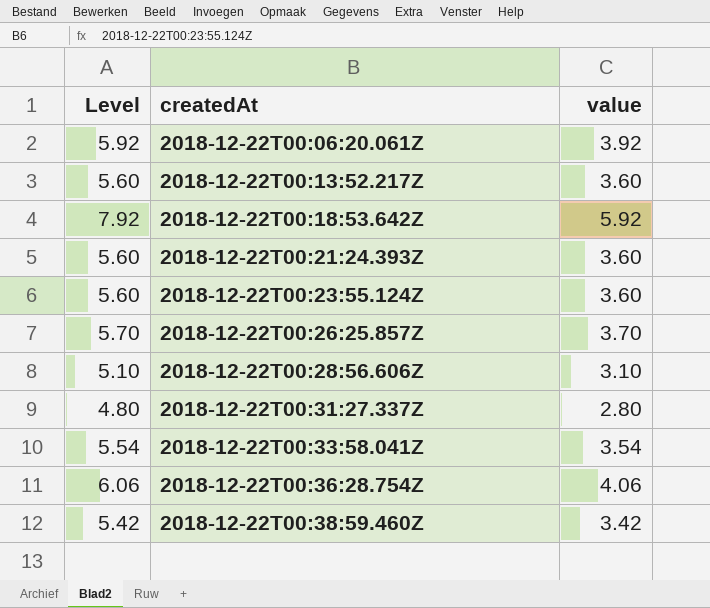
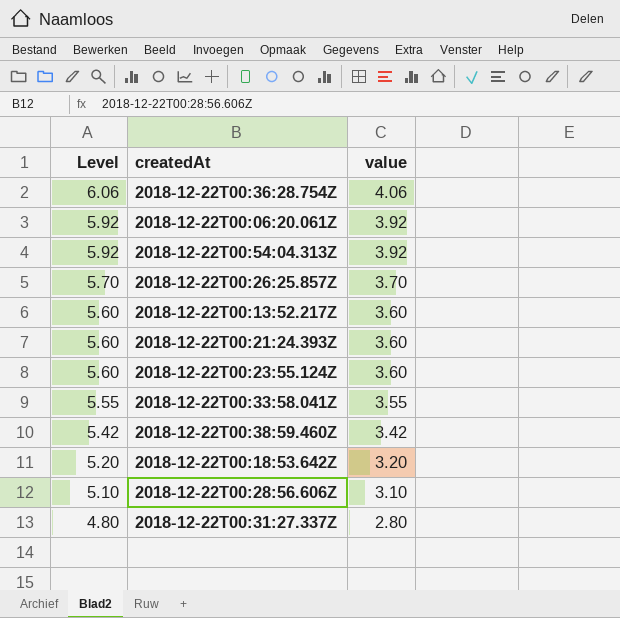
row order: createdAt ascending -> Level descending
row 2018-12-22T00:54:04.313Z: none -> 5.92 | 3.92
2018-12-22T00:33:58.041Z | Level: 5.54 -> 5.55
2018-12-22T00:33:58.041Z | value: 3.54 -> 3.55
2018-12-22T00:18:53.642Z | Level: 7.92 -> 5.20
2018-12-22T00:18:53.642Z | value: 5.92 -> 3.20

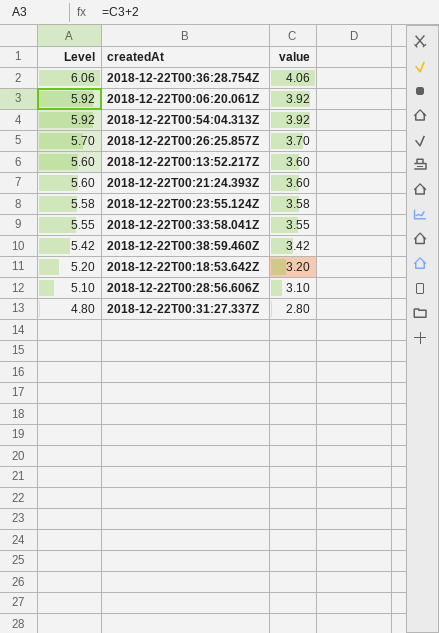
2018-12-22T00:23:55.124Z | Level: 5.60 -> 5.58
2018-12-22T00:23:55.124Z | value: 3.60 -> 3.58

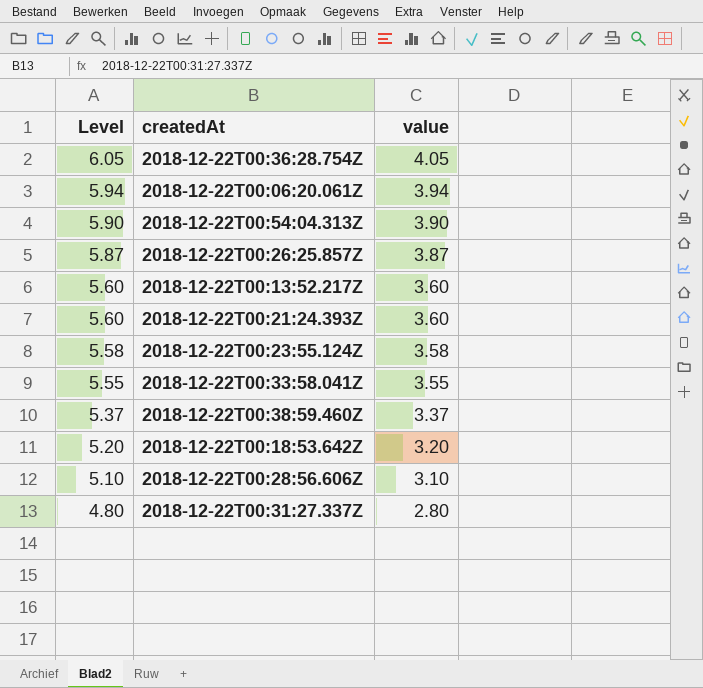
2018-12-22T00:36:28.754Z | Level: 6.06 -> 6.05
2018-12-22T00:36:28.754Z | value: 4.06 -> 4.05
2018-12-22T00:06:20.061Z | Level: 5.92 -> 5.94
2018-12-22T00:06:20.061Z | value: 3.92 -> 3.94
2018-12-22T00:54:04.313Z | Level: 5.92 -> 5.90
2018-12-22T00:54:04.313Z | value: 3.92 -> 3.90
2018-12-22T00:26:25.857Z | Level: 5.70 -> 5.87
2018-12-22T00:26:25.857Z | value: 3.70 -> 3.87
2018-12-22T00:38:59.460Z | Level: 5.42 -> 5.37
2018-12-22T00:38:59.460Z | value: 3.42 -> 3.37

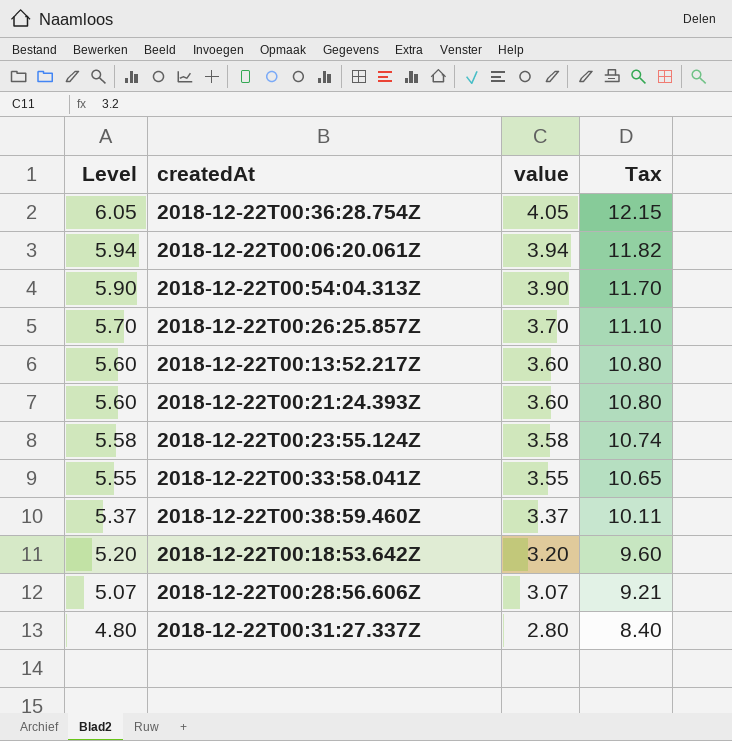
column Tax | formula: none -> [value] * 3
2018-12-22T00:26:25.857Z | Level: 5.87 -> 5.70
2018-12-22T00:26:25.857Z | value: 3.87 -> 3.70
2018-12-22T00:28:56.606Z | Level: 5.10 -> 5.07
2018-12-22T00:28:56.606Z | value: 3.10 -> 3.07

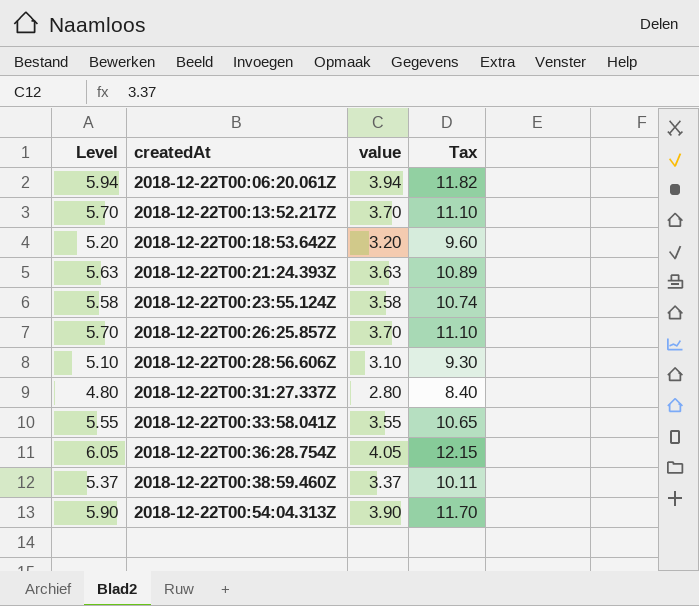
row order: Level descending -> createdAt ascending
2018-12-22T00:13:52.217Z | Level: 5.60 -> 5.70
2018-12-22T00:13:52.217Z | value: 3.60 -> 3.70
2018-12-22T00:13:52.217Z | Tax: 10.80 -> 11.10
2018-12-22T00:21:24.393Z | Level: 5.60 -> 5.63
2018-12-22T00:21:24.393Z | value: 3.60 -> 3.63
2018-12-22T00:21:24.393Z | Tax: 10.80 -> 10.89
2018-12-22T00:28:56.606Z | Level: 5.07 -> 5.10
2018-12-22T00:28:56.606Z | value: 3.07 -> 3.10
2018-12-22T00:28:56.606Z | Tax: 9.21 -> 9.30

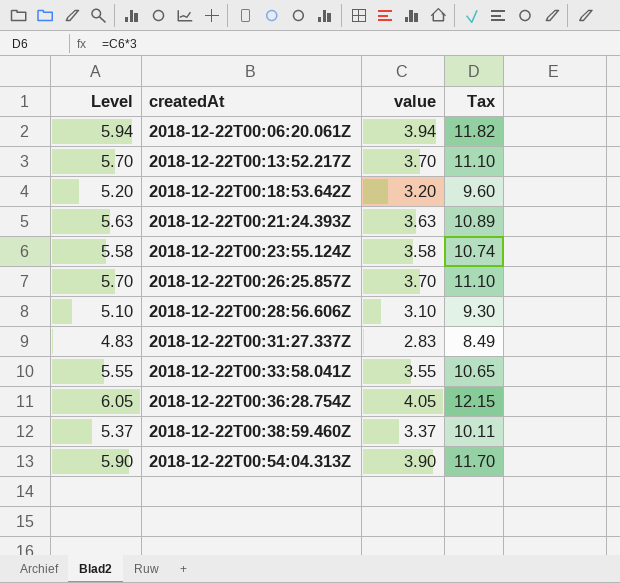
2018-12-22T00:31:27.337Z | Level: 4.80 -> 4.83
2018-12-22T00:31:27.337Z | value: 2.80 -> 2.83
2018-12-22T00:31:27.337Z | Tax: 8.40 -> 8.49

